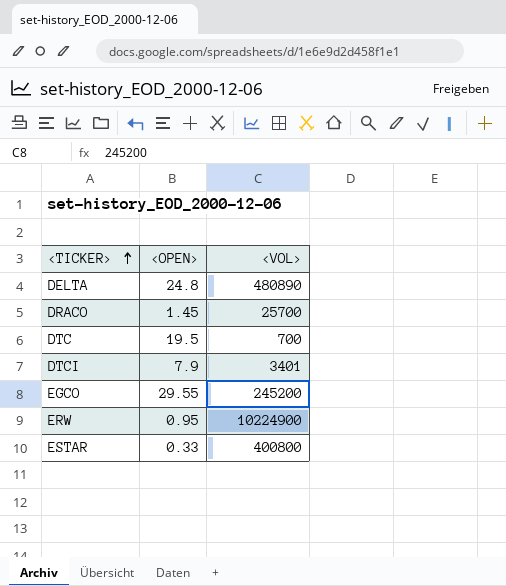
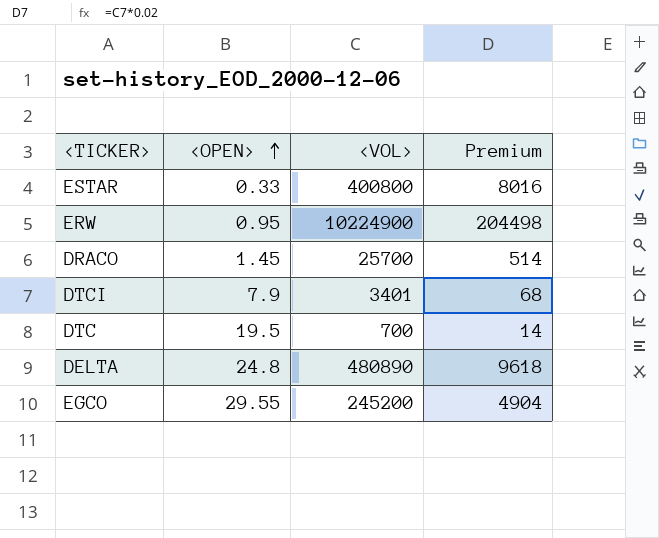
row order: <TICKER> ascending -> <OPEN> ascending
column Premium | formula: none -> [<VOL>] * 0.02

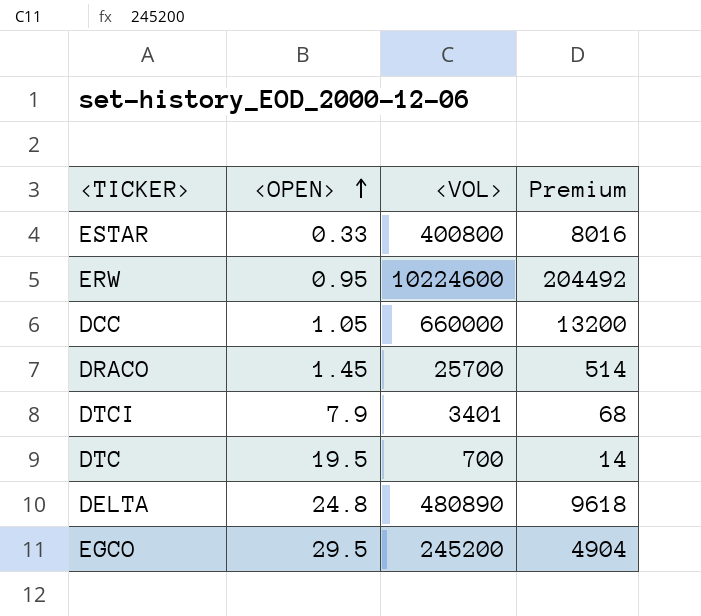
ERW | <VOL>: 10224900 -> 10224600
ERW | Premium: 204498 -> 204492
row DCC: none -> 1.05 | 660000 | 13200
EGCO | <OPEN>: 29.55 -> 29.5

